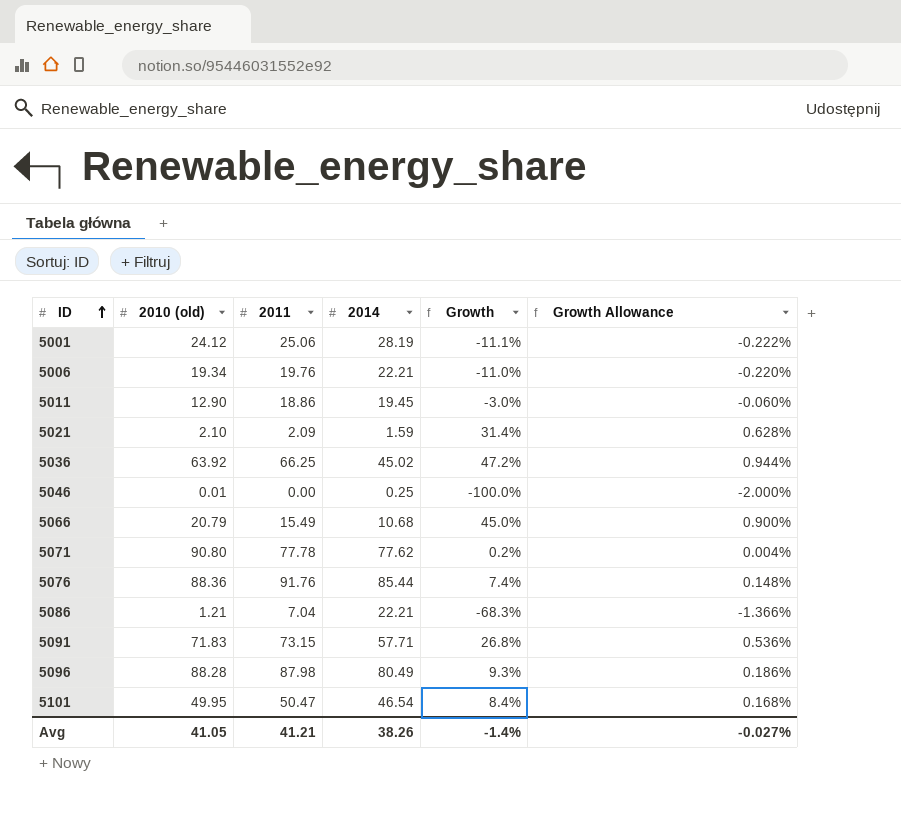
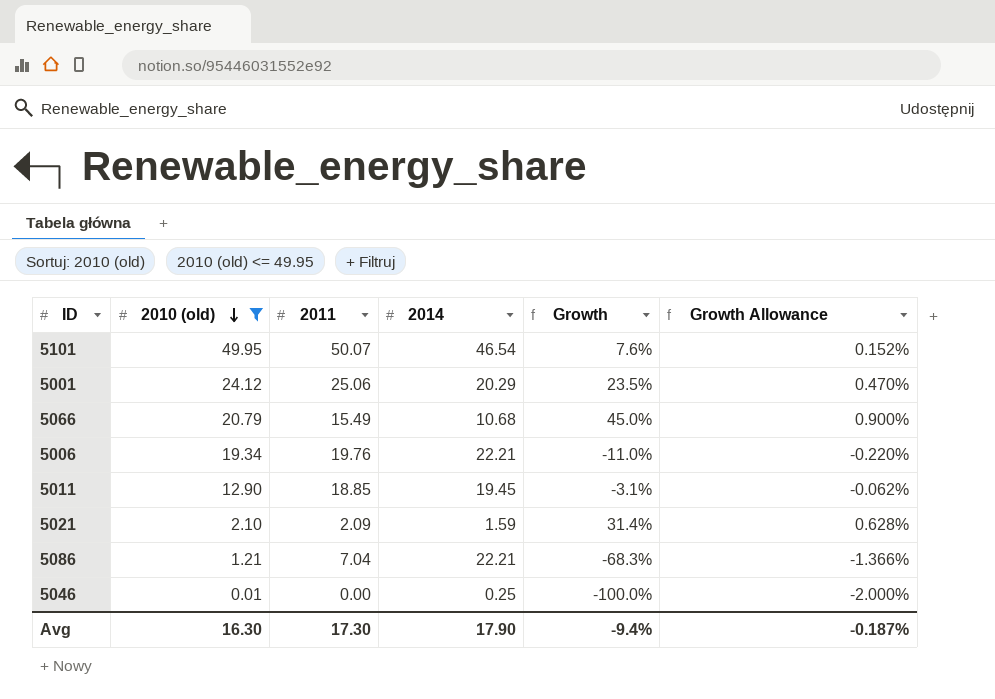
filter: none -> 2010 (old) <= 49.95
row order: ID ascending -> 2010 (old) descending
5101 | 2011: 50.47 -> 50.07
5101 | Growth: 8.4% -> 7.6%
5101 | Growth Allowance: 0.168% -> 0.152%
5001 | 2014: 28.19 -> 20.29
5001 | Growth: -11.1% -> 23.5%
5001 | Growth Allowance: -0.222% -> 0.470%
5011 | 2011: 18.86 -> 18.85
5011 | Growth: -3.0% -> -3.1%
5011 | Growth Allowance: -0.060% -> -0.062%
Avg | 2010 (old): 41.05 -> 16.30
Avg | 2011: 41.21 -> 17.30
Avg | 2014: 38.26 -> 17.90
Avg | Growth: -1.4% -> -9.4%
Avg | Growth Allowance: -0.027% -> -0.187%

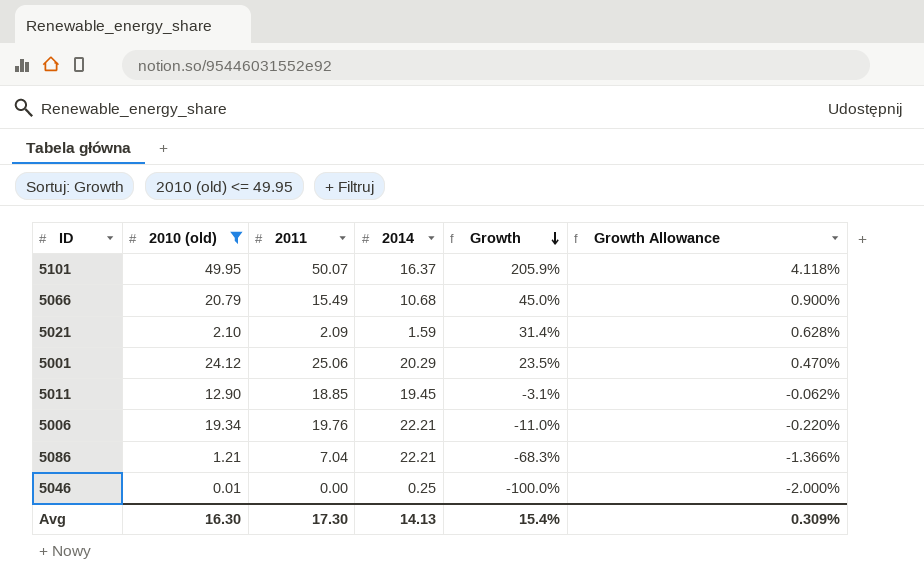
row order: 2010 (old) descending -> Growth descending
5101 | 2014: 46.54 -> 16.37
5101 | Growth: 7.6% -> 205.9%
5101 | Growth Allowance: 0.152% -> 4.118%
Avg | 2014: 17.90 -> 14.13
Avg | Growth: -9.4% -> 15.4%
Avg | Growth Allowance: -0.187% -> 0.309%

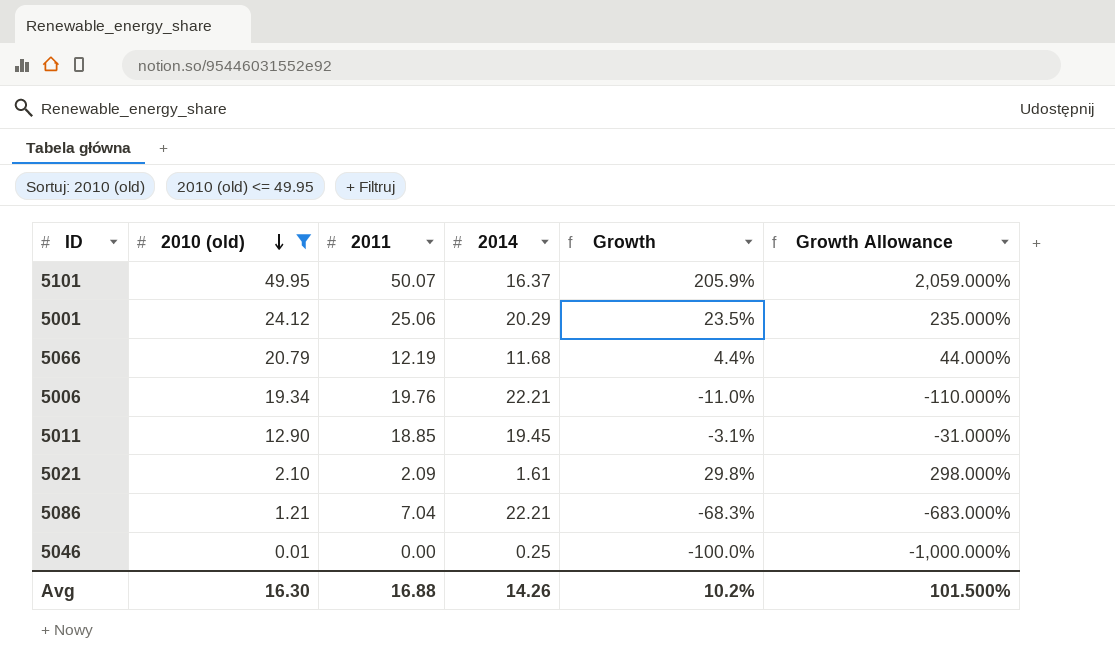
row order: Growth descending -> 2010 (old) descending
column Growth Allowance | formula: [Growth] * 0.02 -> [Growth] * 10
5066 | 2011: 15.49 -> 12.19
5066 | 2014: 10.68 -> 11.68
5066 | Growth: 45.0% -> 4.4%
5021 | 2014: 1.59 -> 1.61
5021 | Growth: 31.4% -> 29.8%
Avg | 2011: 17.30 -> 16.88
Avg | 2014: 14.13 -> 14.26
Avg | Growth: 15.4% -> 10.2%
Avg | Growth Allowance: 0.309% -> 101.500%

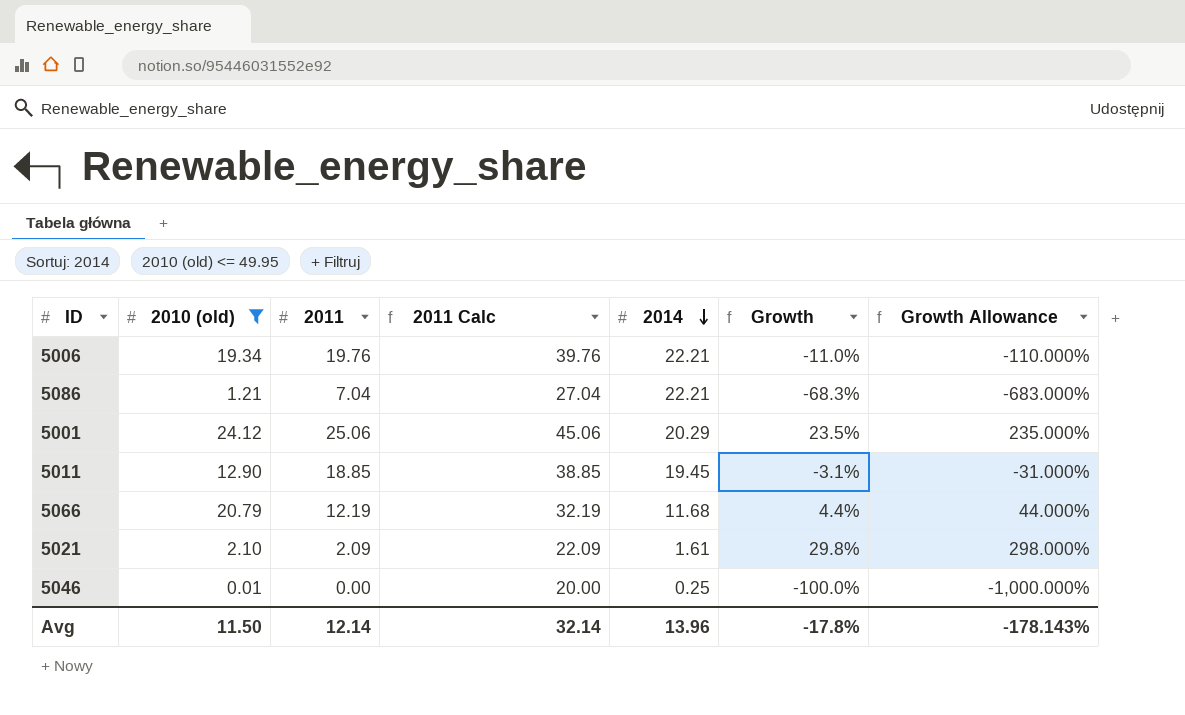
row order: 2010 (old) descending -> 2014 descending
column 2011 Calc | formula: none -> [2011] + 20
row 5101: 49.95 | 50.07 | 16.37 | 205.9% | 2,059.000% -> none
Avg | 2010 (old): 16.30 -> 11.50
Avg | 2011: 16.88 -> 12.14
Avg | 2014: 14.26 -> 13.96
Avg | Growth: 10.2% -> -17.8%
Avg | Growth Allowance: 101.500% -> -178.143%

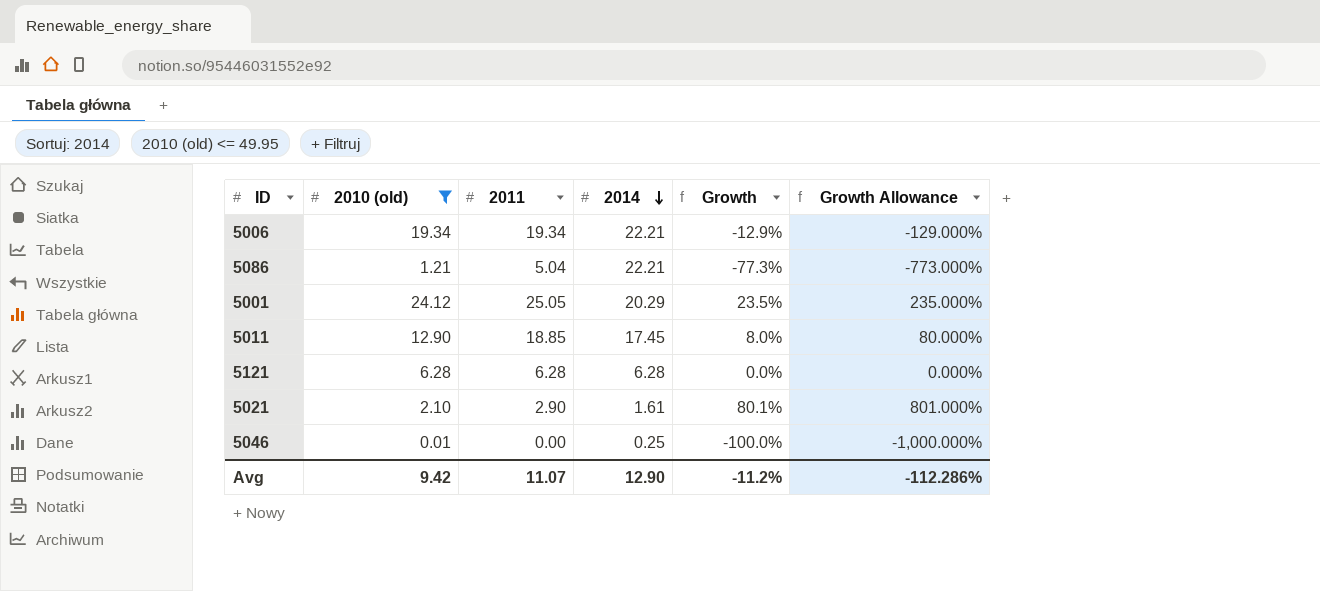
column 2011 Calc | formula: [2011] + 20 -> none
row 5066: 20.79 | 12.19 | 32.19 | 11.68 | 4.4% | 44.000% -> none
5006 | 2011: 19.76 -> 19.34
5006 | Growth: -11.0% -> -12.9%
5006 | Growth Allowance: -110.000% -> -129.000%
5086 | 2011: 7.04 -> 5.04
5086 | Growth: -68.3% -> -77.3%
5086 | Growth Allowance: -683.000% -> -773.000%
5001 | 2011: 25.06 -> 25.05
5011 | 2014: 19.45 -> 17.45
5011 | Growth: -3.1% -> 8.0%
5011 | Growth Allowance: -31.000% -> 80.000%
row 5121: none -> 6.28 | 6.28 | 6.28 | 0.0% | 0.000%
5021 | 2011: 2.09 -> 2.90
5021 | Growth: 29.8% -> 80.1%
5021 | Growth Allowance: 298.000% -> 801.000%
Avg | 2010 (old): 11.50 -> 9.42
Avg | 2011: 12.14 -> 11.07
Avg | 2014: 13.96 -> 12.90
Avg | Growth: -17.8% -> -11.2%
Avg | Growth Allowance: -178.143% -> -112.286%

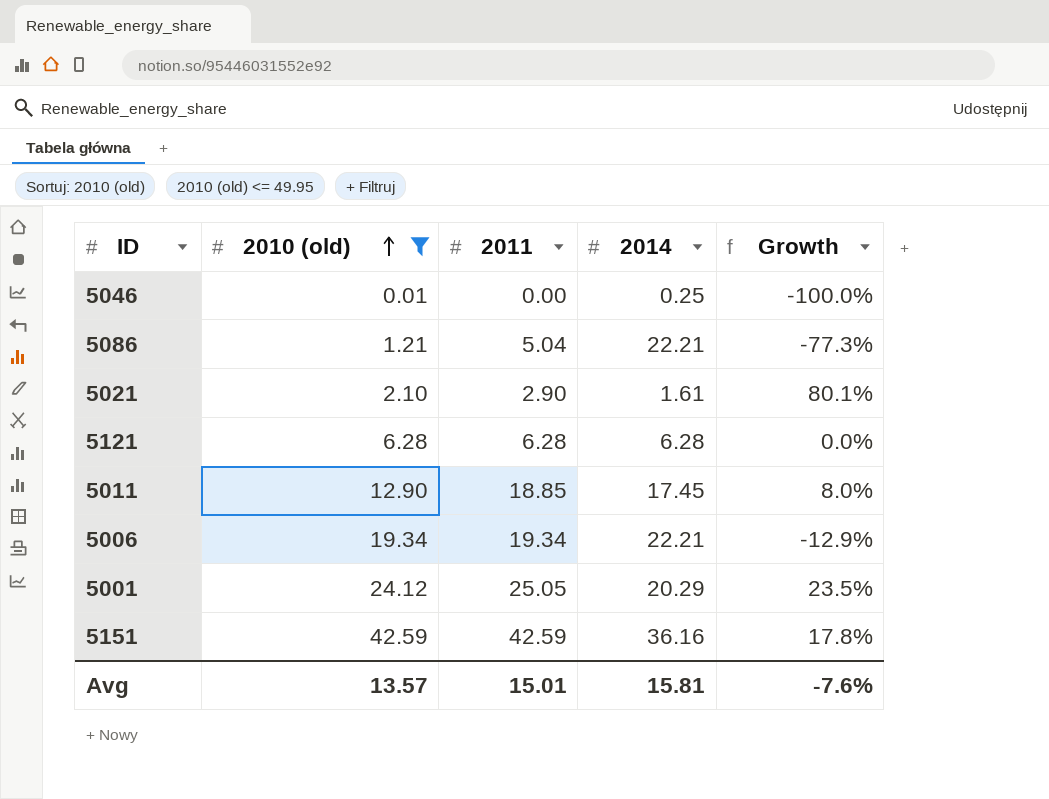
row order: 2014 descending -> 2010 (old) ascending
column Growth Allowance | formula: [Growth] * 10 -> none
row 5151: none -> 42.59 | 42.59 | 36.16 | 17.8%
Avg | 2010 (old): 9.42 -> 13.57
Avg | 2011: 11.07 -> 15.01
Avg | 2014: 12.90 -> 15.81
Avg | Growth: -11.2% -> -7.6%

